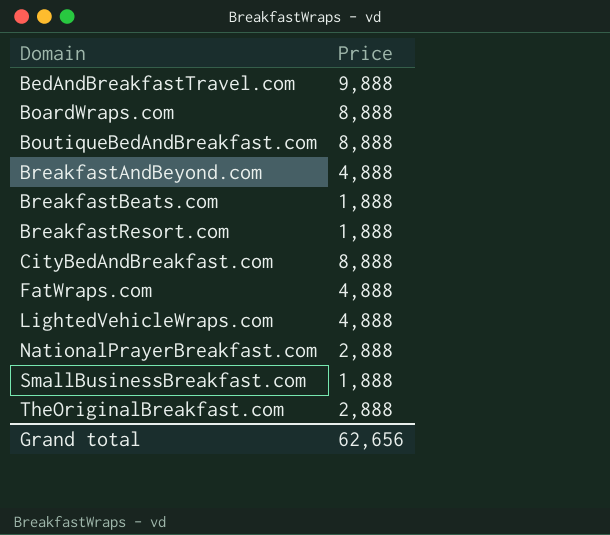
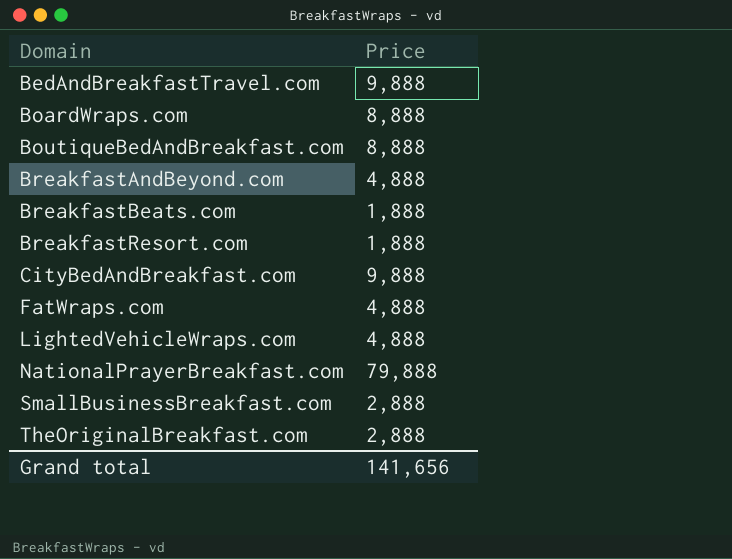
CityBedAndBreakfast.com | Price: 8,888 -> 9,888
NationalPrayerBreakfast.com | Price: 2,888 -> 79,888
SmallBusinessBreakfast.com | Price: 1,888 -> 2,888
Grand total | Price: 62,656 -> 141,656

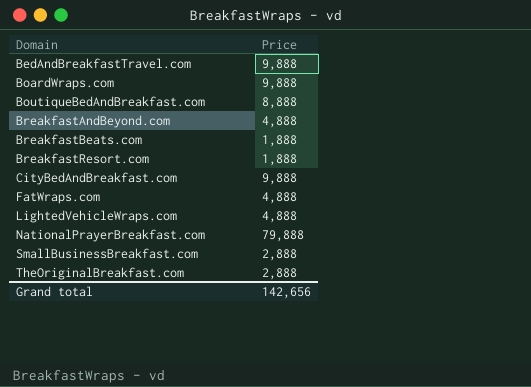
BoardWraps.com | Price: 8,888 -> 9,888
Grand total | Price: 141,656 -> 142,656

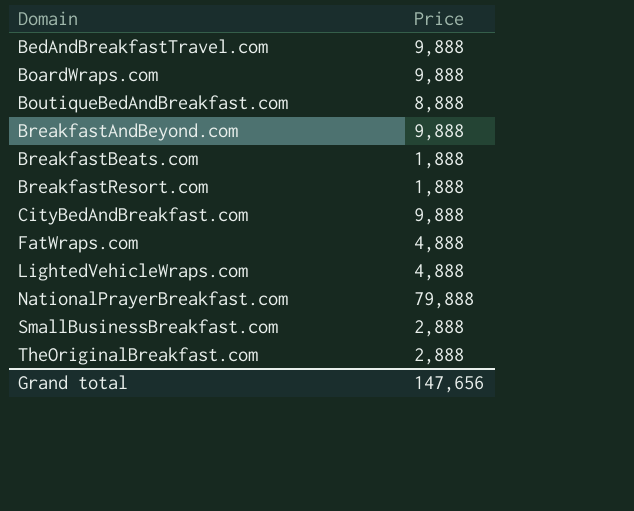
BreakfastAndBeyond.com | Price: 4,888 -> 9,888
Grand total | Price: 142,656 -> 147,656

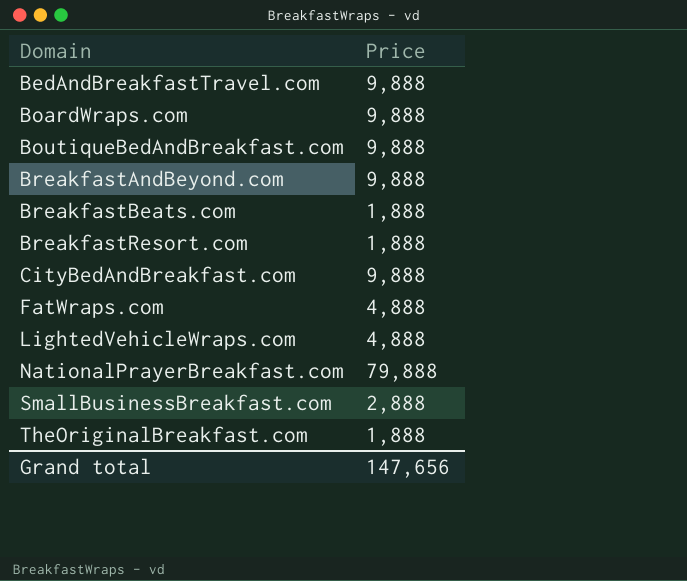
BoutiqueBedAndBreakfast.com | Price: 8,888 -> 9,888
TheOriginalBreakfast.com | Price: 2,888 -> 1,888

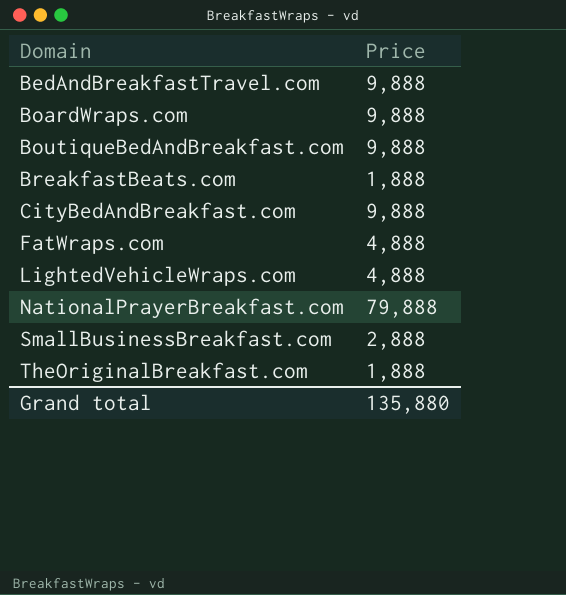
row BreakfastAndBeyond.com: 9,888 -> none
row BreakfastResort.com: 1,888 -> none
Grand total | Price: 147,656 -> 135,880

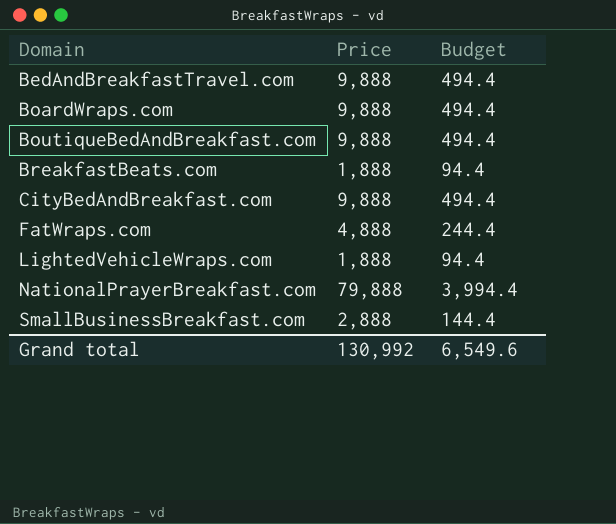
column Budget | formula: none -> [Price] * 0.05
row TheOriginalBreakfast.com: 1,888 -> none
LightedVehicleWraps.com | Price: 4,888 -> 1,888
Grand total | Price: 135,880 -> 130,992

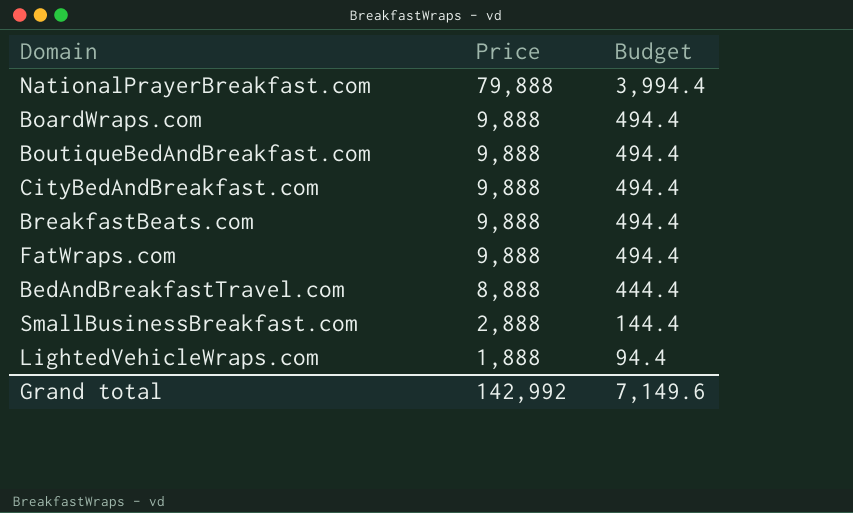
row order: Domain ascending -> Price descending
BreakfastBeats.com | Price: 1,888 -> 9,888
BreakfastBeats.com | Budget: 94.4 -> 494.4
FatWraps.com | Price: 4,888 -> 9,888
FatWraps.com | Budget: 244.4 -> 494.4
BedAndBreakfastTravel.com | Price: 9,888 -> 8,888
BedAndBreakfastTravel.com | Budget: 494.4 -> 444.4
Grand total | Price: 130,992 -> 142,992
Grand total | Budget: 6,549.6 -> 7,149.6

